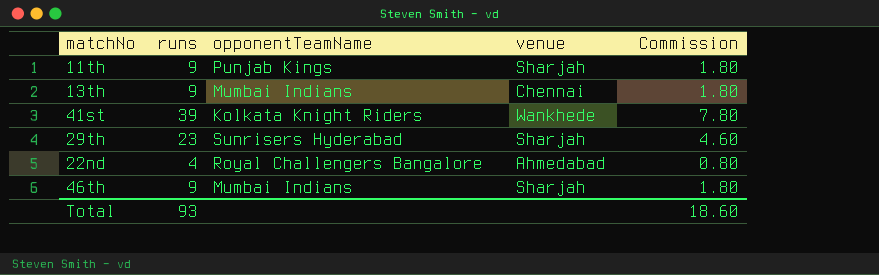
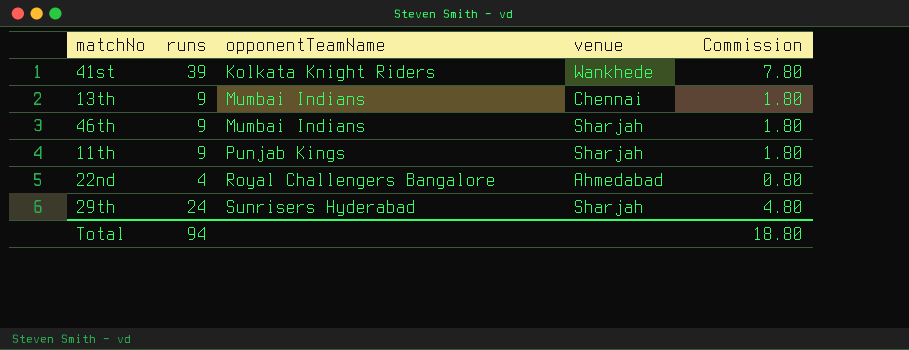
row order: none -> opponentTeamName ascending
29th | runs: 23 -> 24
29th | Commission: 4.60 -> 4.80
Total | runs: 93 -> 94
Total | Commission: 18.60 -> 18.80

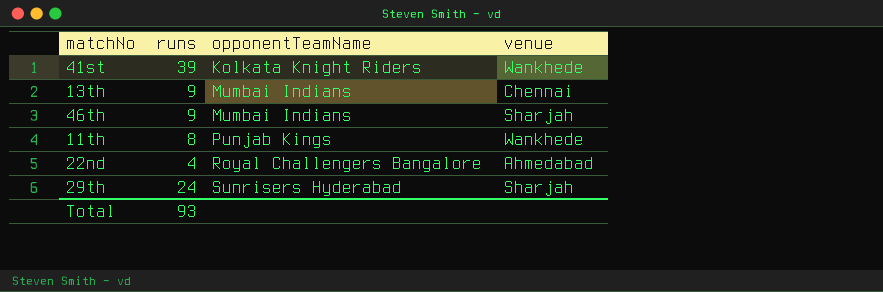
column Commission | formula: [runs] * 0.2 -> none
11th | runs: 9 -> 8
11th | venue: Sharjah -> Wankhede
Total | runs: 94 -> 93

